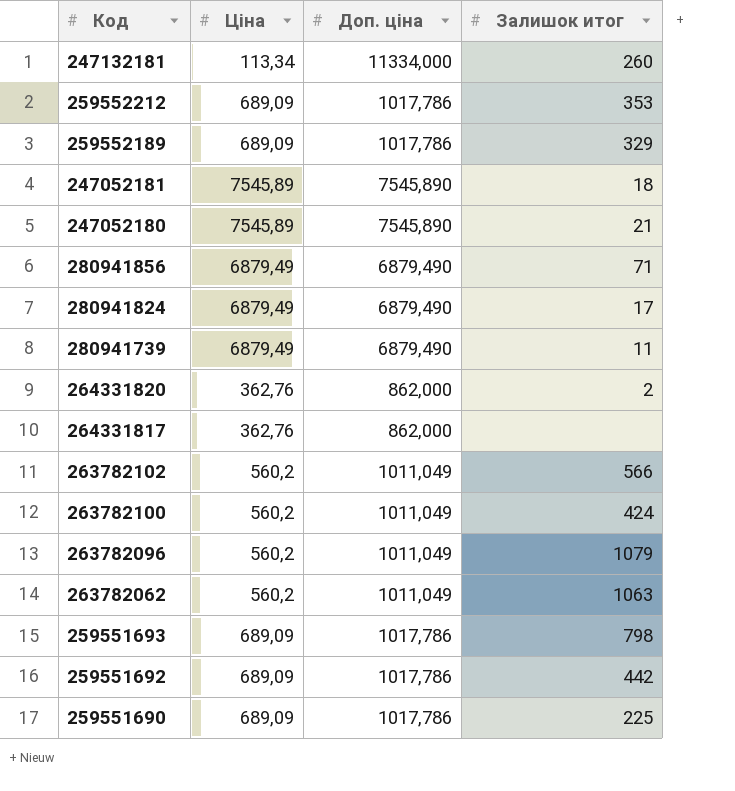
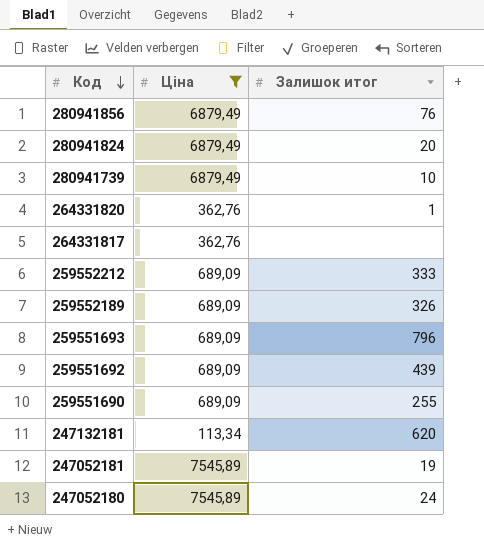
filter: none -> Ціна != 560,2
row order: none -> Код descending
column Доп. ціна | position: 3 -> none
280941856 | Залишок итог: 71 -> 76
280941824 | Залишок итог: 17 -> 20
280941739 | Залишок итог: 11 -> 10
264331820 | Залишок итог: 2 -> 1
259552212 | Залишок итог: 353 -> 333
259552189 | Залишок итог: 329 -> 326
259551693 | Залишок итог: 798 -> 796
259551692 | Залишок итог: 442 -> 439
259551690 | Залишок итог: 225 -> 255
247132181 | Залишок итог: 260 -> 620
247052181 | Залишок итог: 18 -> 19
247052180 | Залишок итог: 21 -> 24

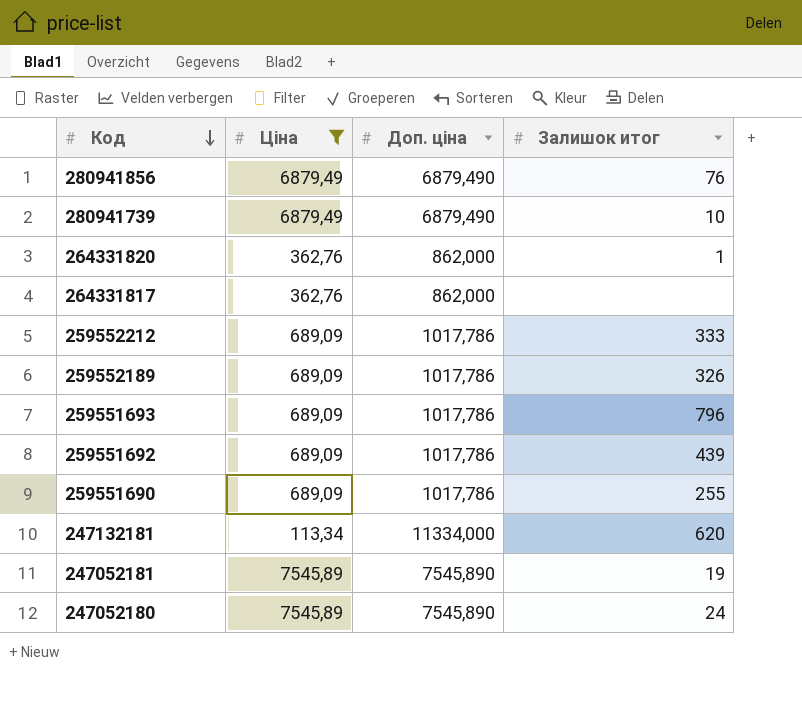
column Доп. ціна | position: none -> 3
row 280941824: 6879,49 | 20 -> none

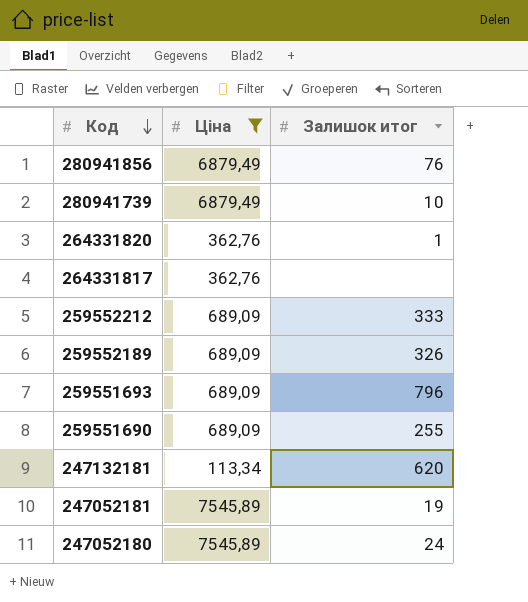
column Доп. ціна | position: 3 -> none
row 259551692: 689,09 | 1017,786 | 439 -> none

